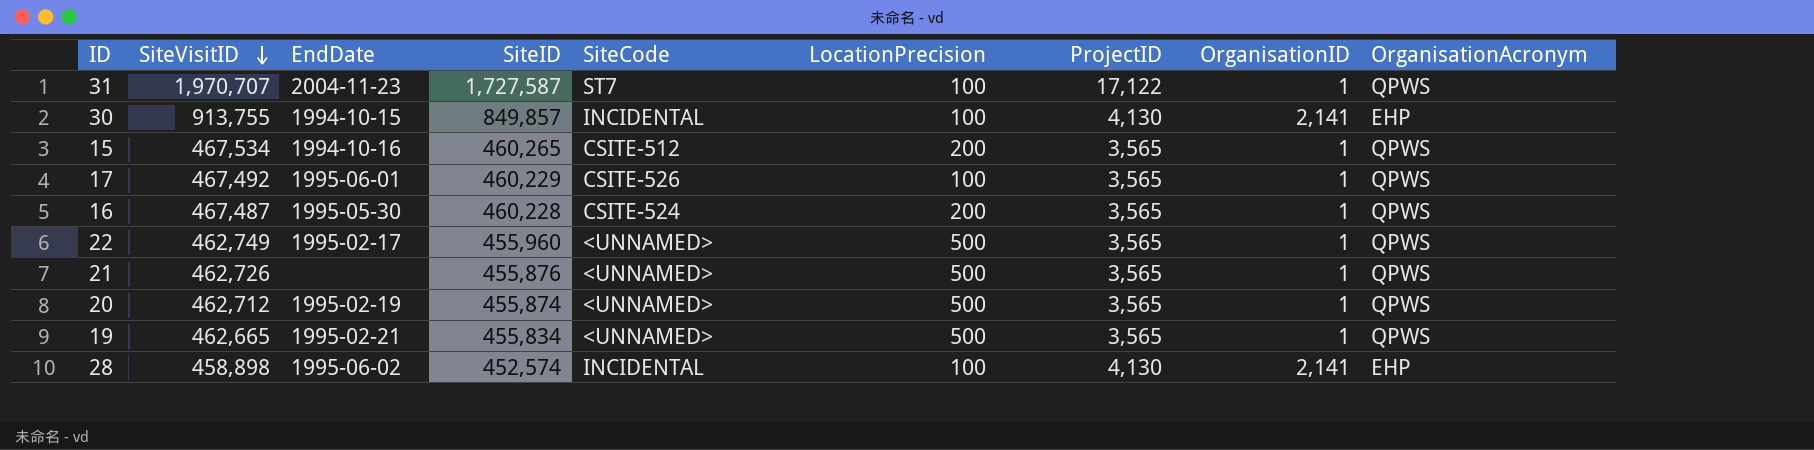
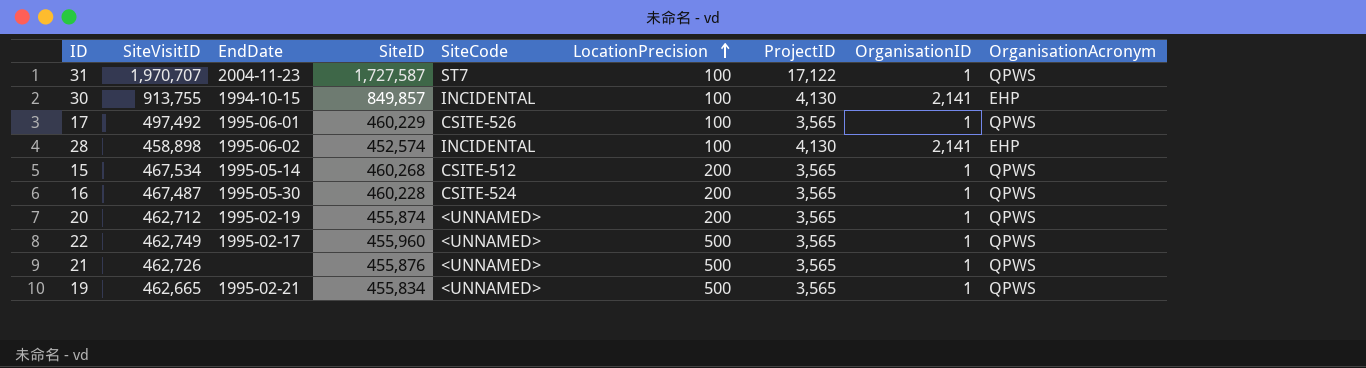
row order: SiteVisitID descending -> LocationPrecision ascending
17 | SiteVisitID: 467,492 -> 497,492
15 | EndDate: 1994-10-16 -> 1995-05-14
15 | SiteID: 460,265 -> 460,268
20 | LocationPrecision: 500 -> 200

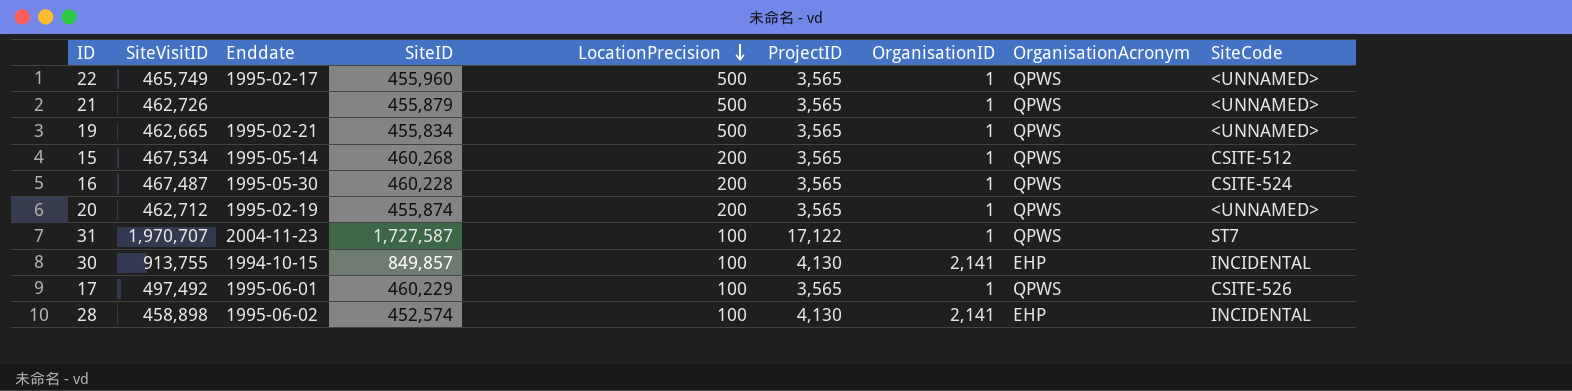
row order: LocationPrecision ascending -> LocationPrecision descending
column name: EndDate -> Enddate
column SiteCode | position: 5 -> 9
22 | SiteVisitID: 462,749 -> 465,749
21 | SiteID: 455,876 -> 455,879

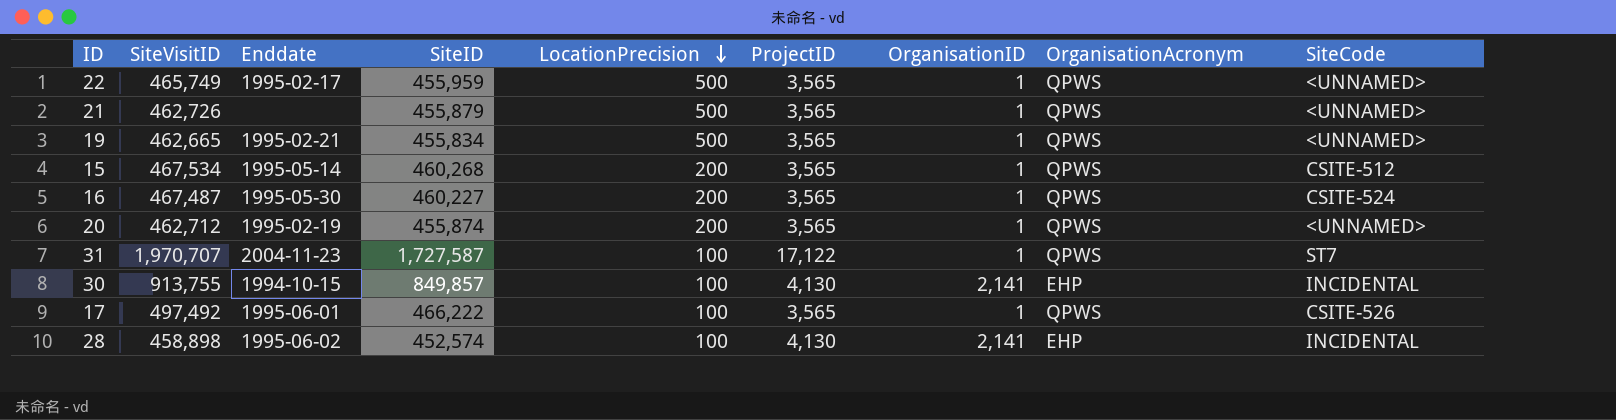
22 | SiteID: 455,960 -> 455,959
16 | SiteID: 460,228 -> 460,227
17 | SiteID: 460,229 -> 466,222

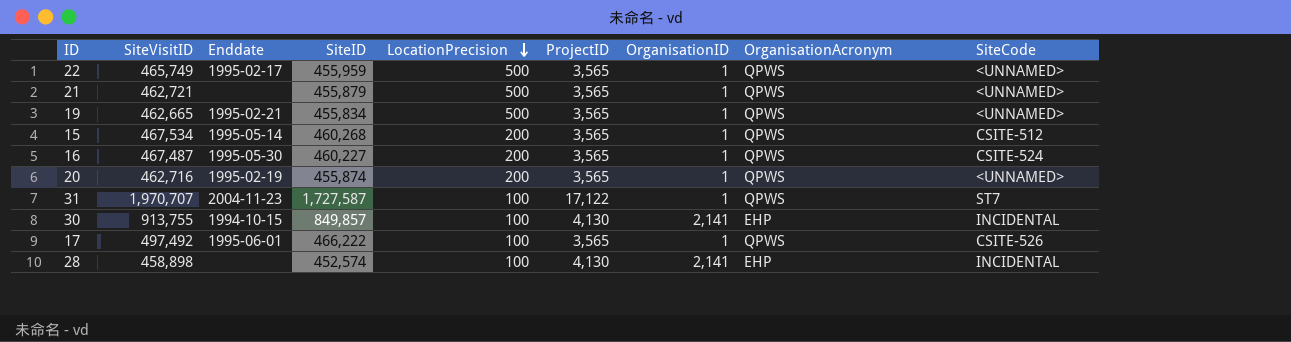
21 | SiteVisitID: 462,726 -> 462,721
20 | SiteVisitID: 462,712 -> 462,716
28 | Enddate: 1995-06-02 -> none

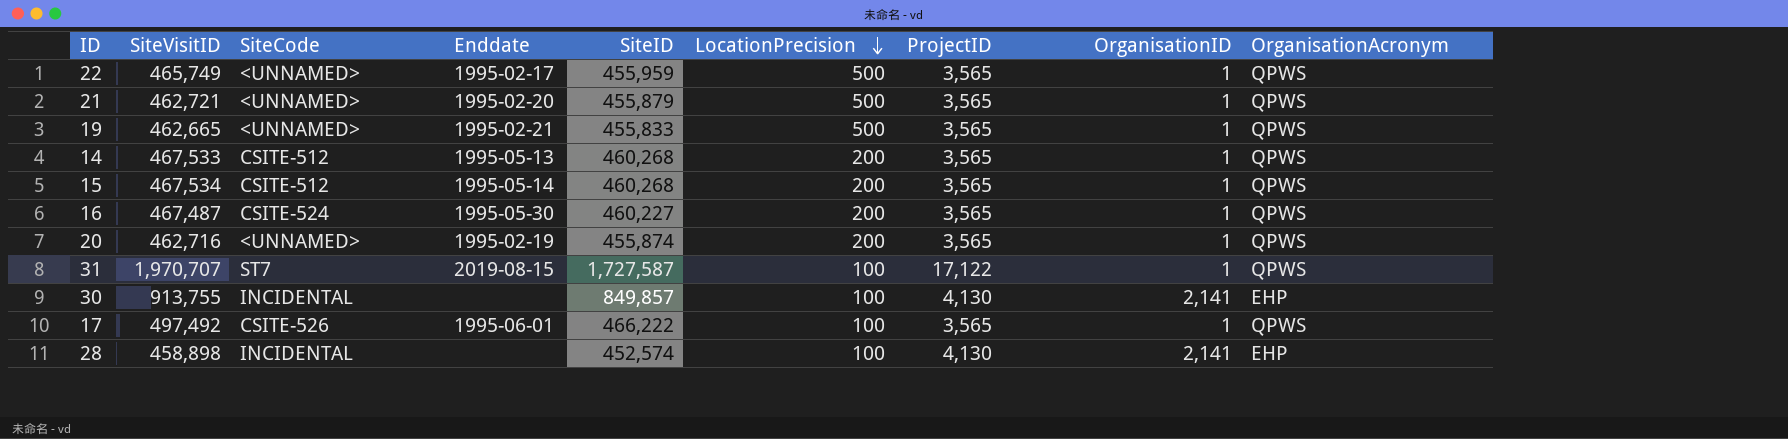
column SiteCode | position: 9 -> 3
21 | Enddate: none -> 1995-02-20
19 | SiteID: 455,834 -> 455,833
row 14: none -> 467,533 | CSITE-512 | 1995-05-13 | 460,268 | 200 | 3,565 | 1 | QPWS
31 | Enddate: 2004-11-23 -> 2019-08-15
30 | Enddate: 1994-10-15 -> none

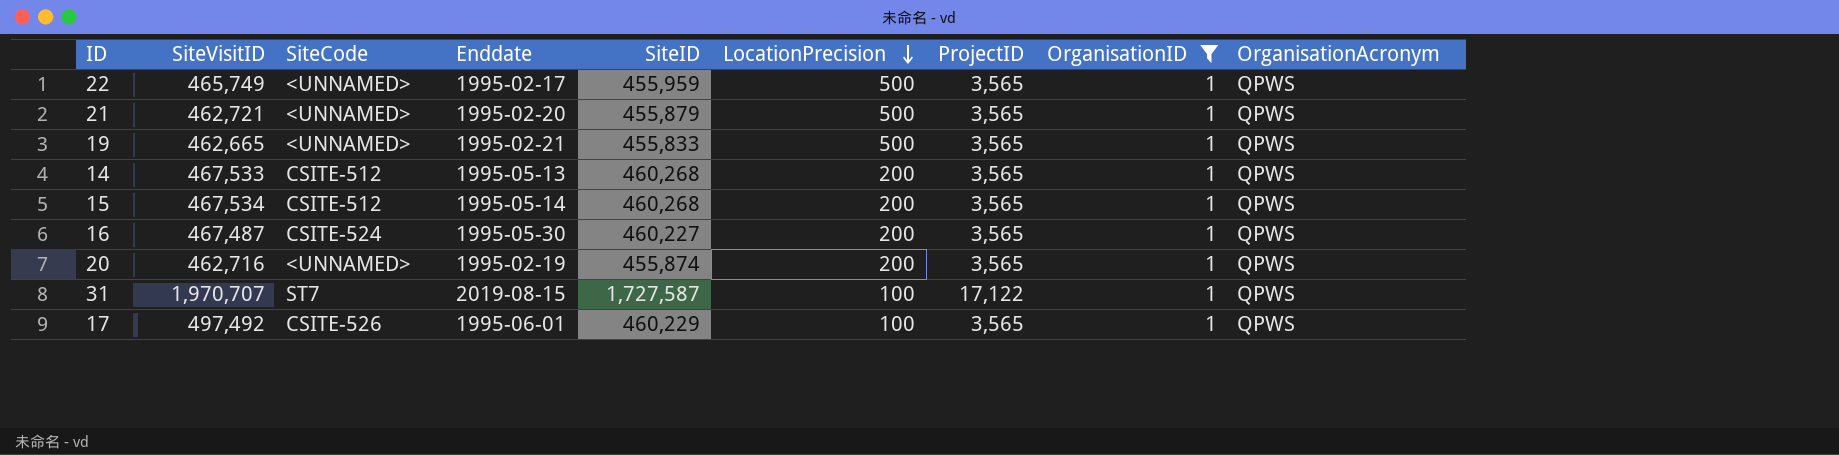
filter: none -> OrganisationID = 1
17 | SiteID: 466,222 -> 460,229

